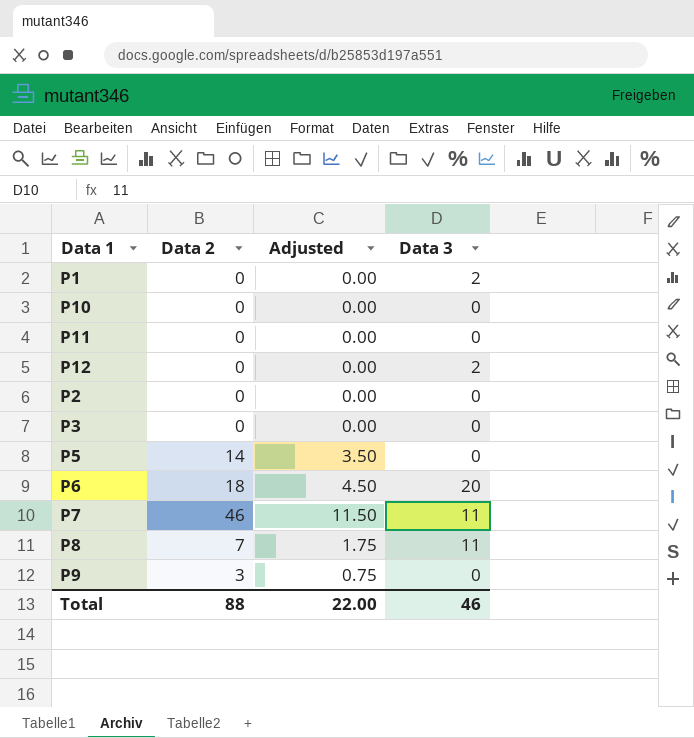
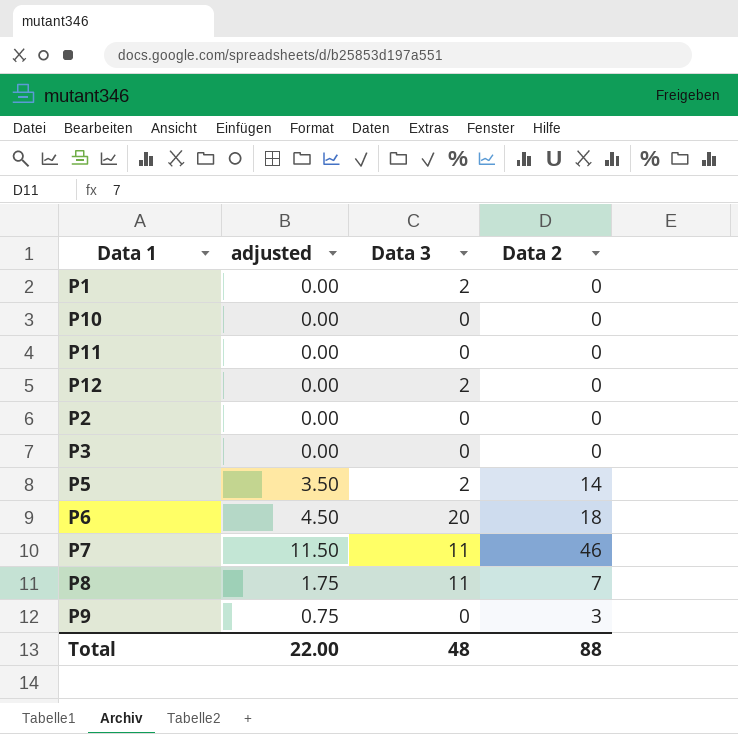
column name: Adjusted -> adjusted
column Data 2 | position: 2 -> 4
P5 | Data 3: 0 -> 2
Total | Data 3: 46 -> 48

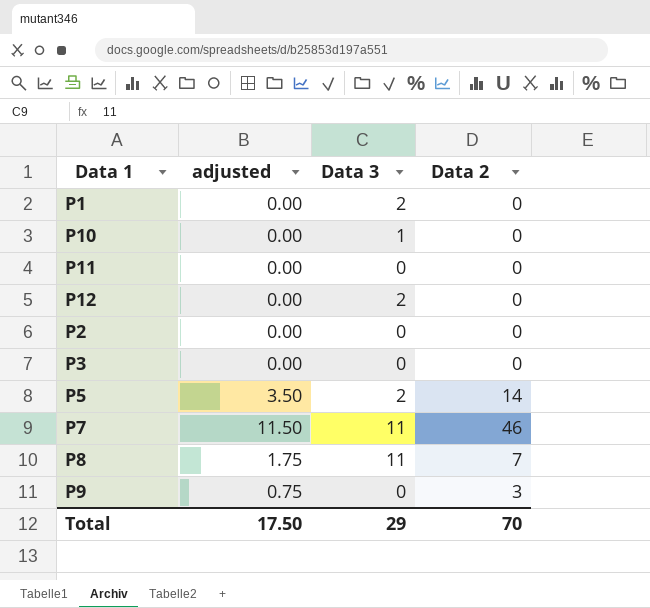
row P6: 4.50 | 20 | 18 -> none
P10 | Data 3: 0 -> 1
Total | adjusted: 22.00 -> 17.50
Total | Data 3: 48 -> 29
Total | Data 2: 88 -> 70

